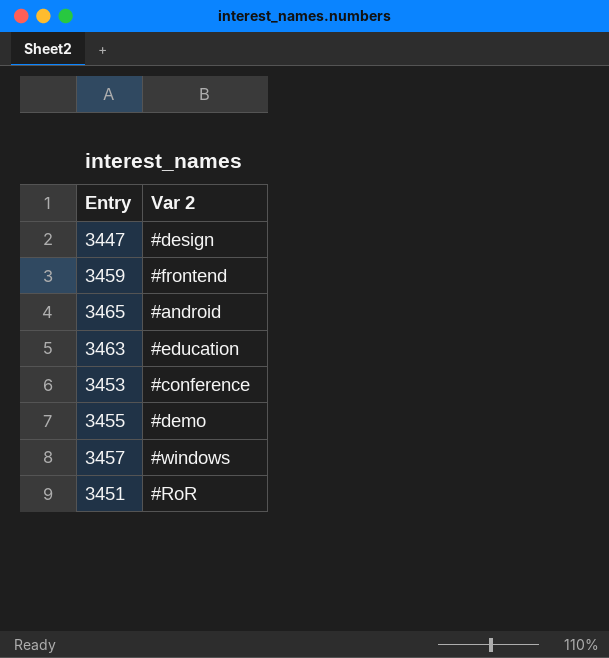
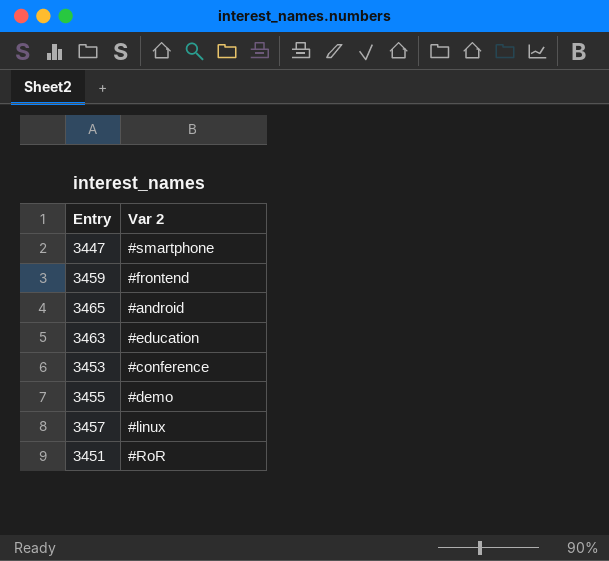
3447 | Var 2: #design -> #smartphone
3457 | Var 2: #windows -> #linux

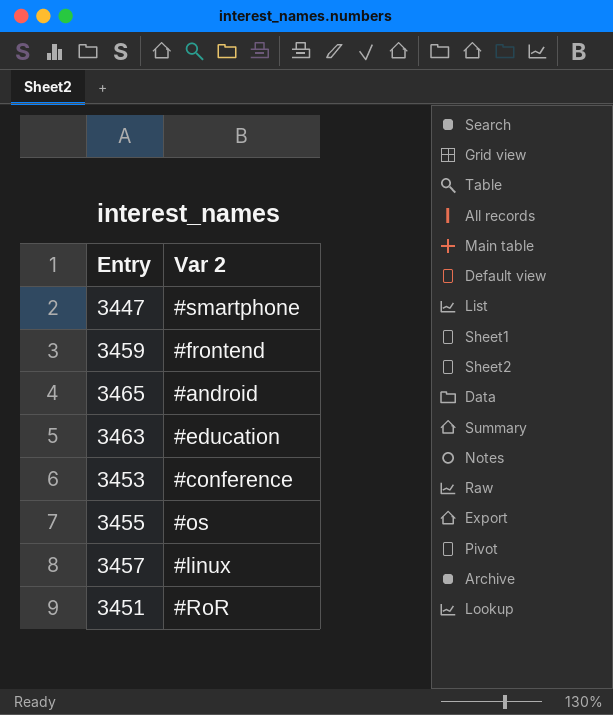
3455 | Var 2: #demo -> #os

